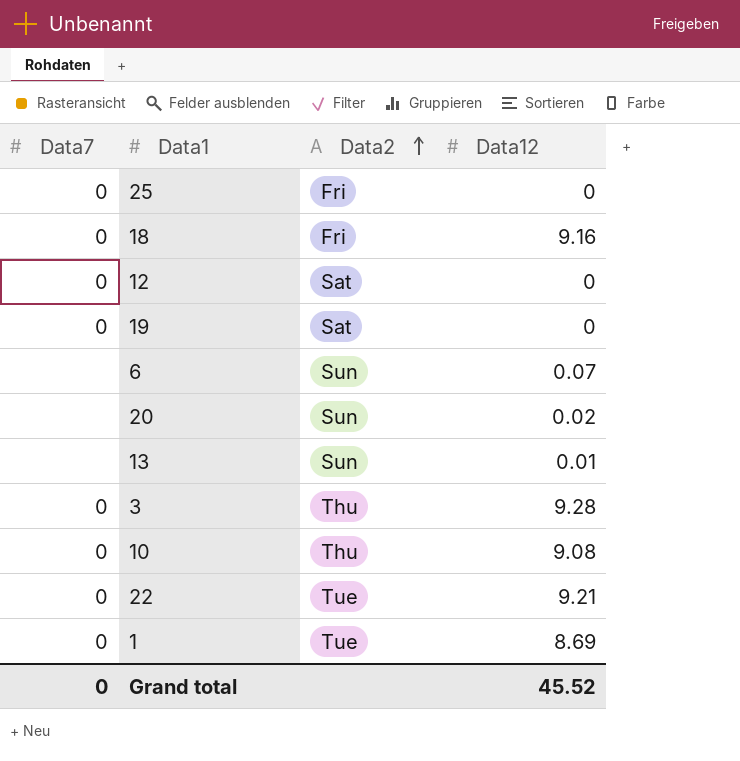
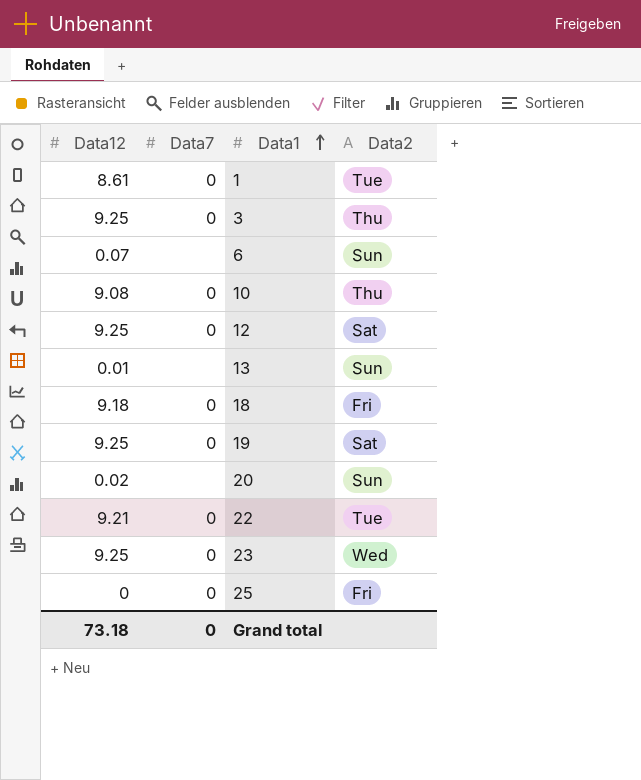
row order: Data2 ascending -> Data1 ascending
column Data12 | position: 4 -> 1
1 | Data12: 8.69 -> 8.61
3 | Data12: 9.28 -> 9.25
12 | Data12: 0 -> 9.25
18 | Data12: 9.16 -> 9.18
19 | Data12: 0 -> 9.25
row 23: none -> 9.25 | 0 | Wed
Grand total | Data12: 45.52 -> 73.18

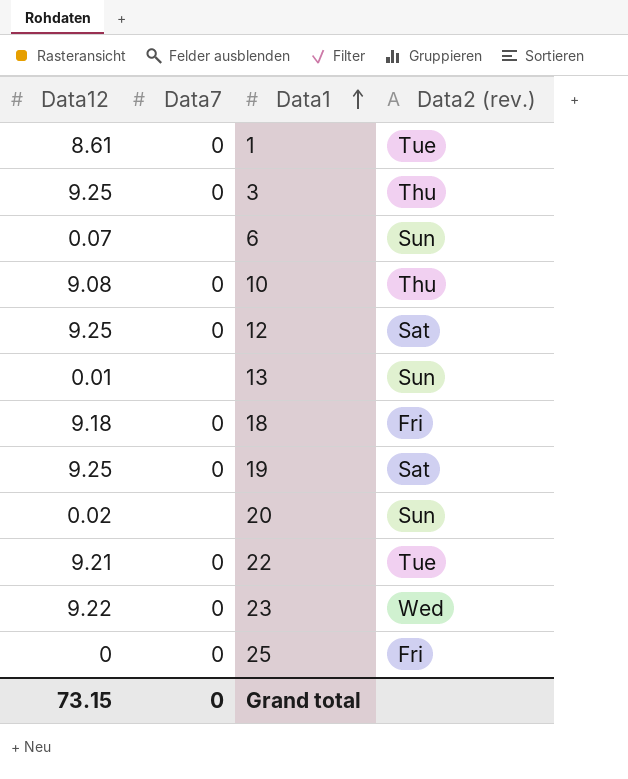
column name: Data2 -> Data2 (rev.)
23 | Data12: 9.25 -> 9.22
Grand total | Data12: 73.18 -> 73.15

